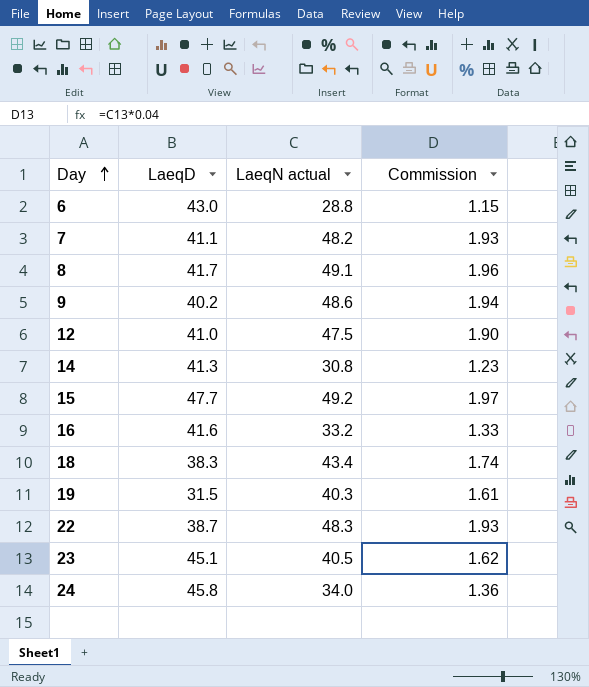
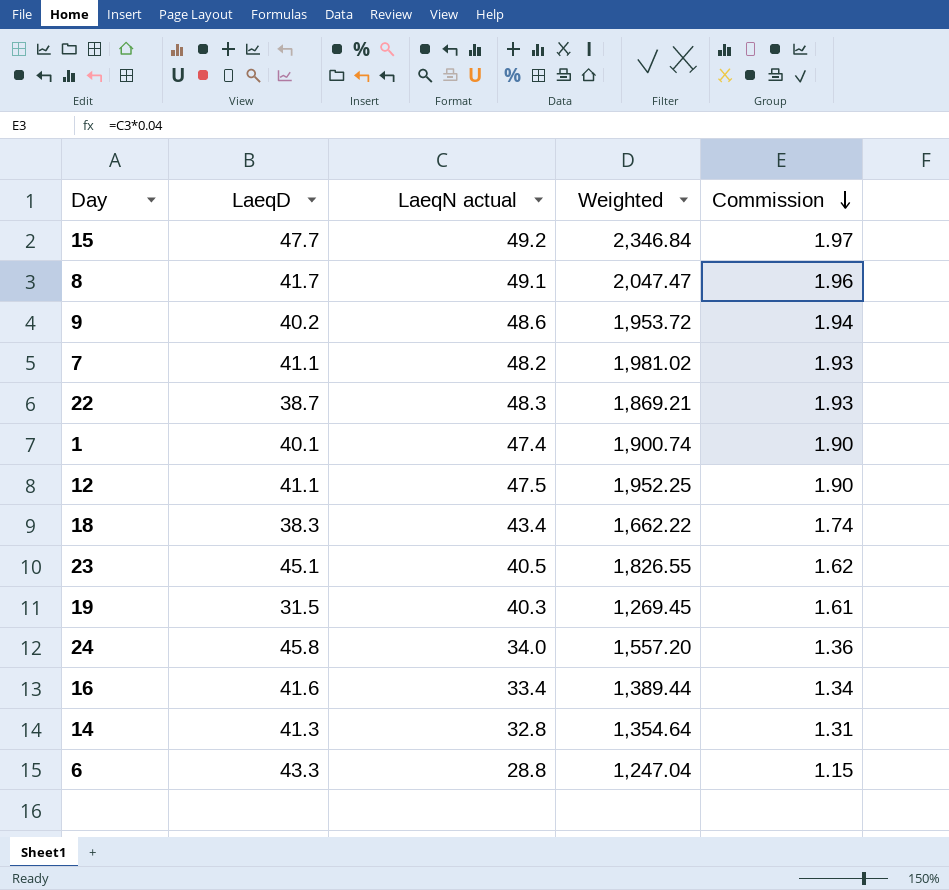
row order: Day ascending -> Commission descending
column Weighted | formula: none -> [LaeqD] * [LaeqN actual]
row 1: none -> 40.1 | 47.4 | 1,900.74 | 1.90
12 | LaeqD: 41.0 -> 41.1
16 | LaeqN actual: 33.2 -> 33.4
16 | Commission: 1.33 -> 1.34
14 | LaeqN actual: 30.8 -> 32.8
14 | Commission: 1.23 -> 1.31
6 | LaeqD: 43.0 -> 43.3

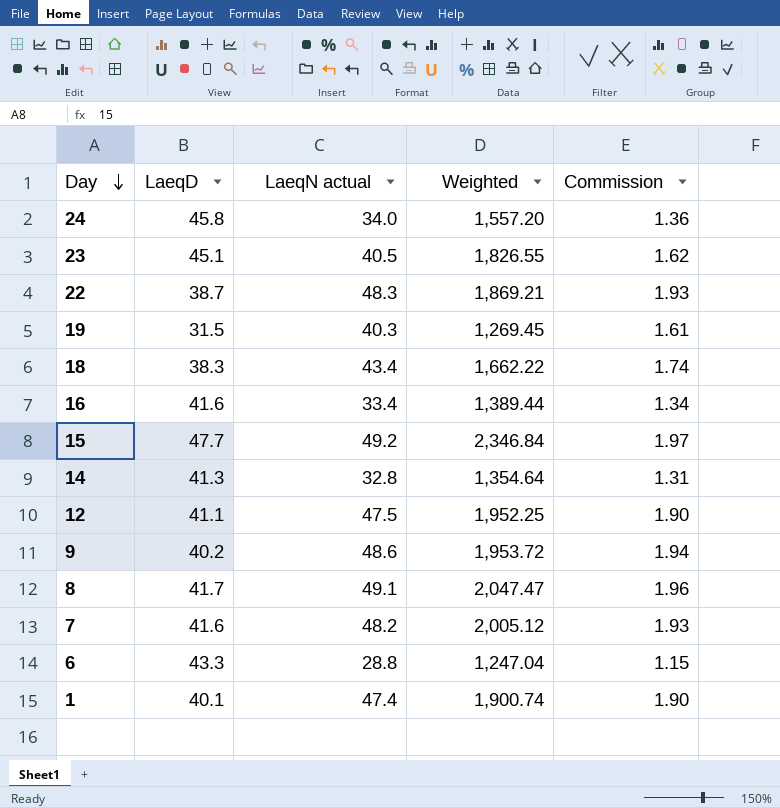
row order: Commission descending -> Day descending
7 | LaeqD: 41.1 -> 41.6
7 | Weighted: 1,981.02 -> 2,005.12

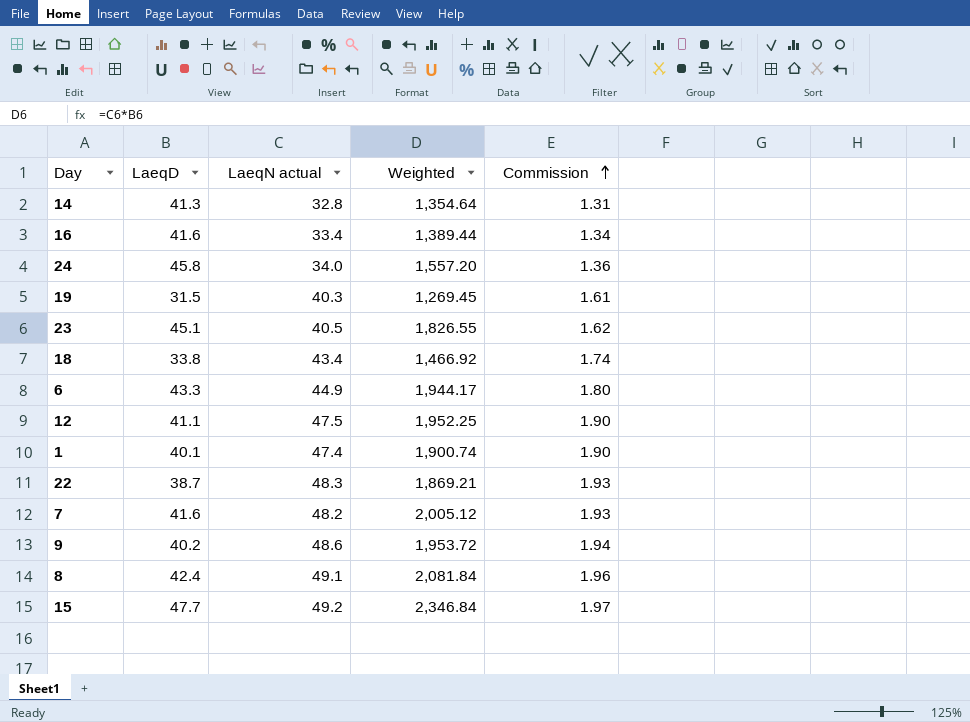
row order: Day descending -> Commission ascending
18 | LaeqD: 38.3 -> 33.8
18 | Weighted: 1,662.22 -> 1,466.92
6 | LaeqN actual: 28.8 -> 44.9
6 | Weighted: 1,247.04 -> 1,944.17
6 | Commission: 1.15 -> 1.80
8 | LaeqD: 41.7 -> 42.4
8 | Weighted: 2,047.47 -> 2,081.84

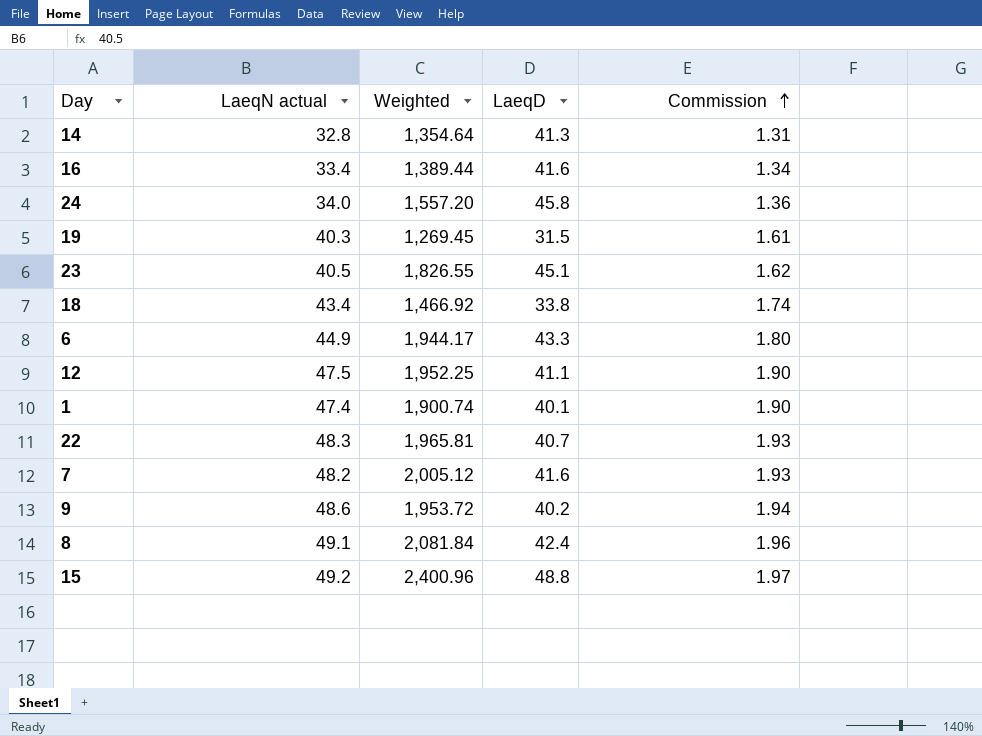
column LaeqD | position: 2 -> 4
22 | Weighted: 1,869.21 -> 1,965.81
22 | LaeqD: 38.7 -> 40.7
15 | Weighted: 2,346.84 -> 2,400.96
15 | LaeqD: 47.7 -> 48.8

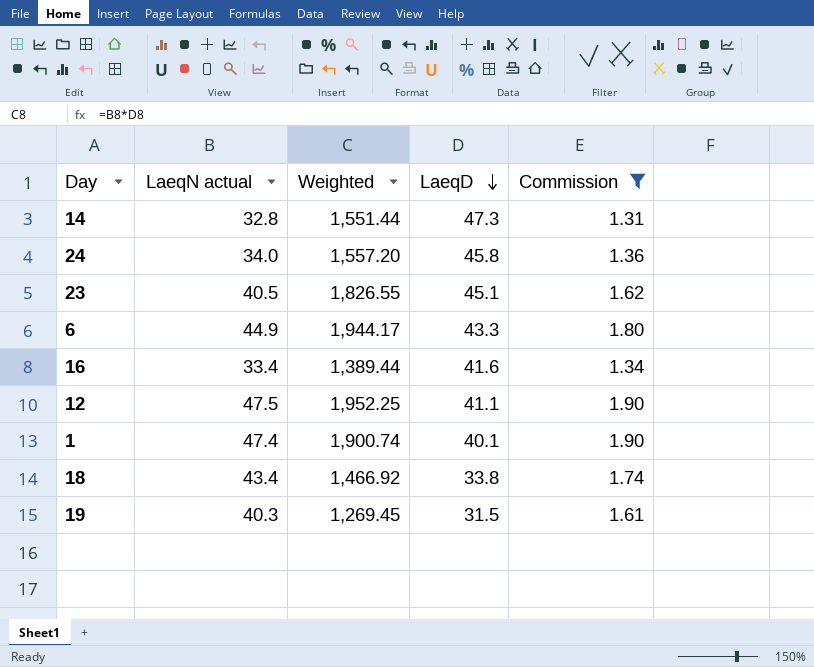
filter: none -> Commission <= 1.90
row order: Commission ascending -> LaeqD descending
14 | Weighted: 1,354.64 -> 1,551.44
14 | LaeqD: 41.3 -> 47.3

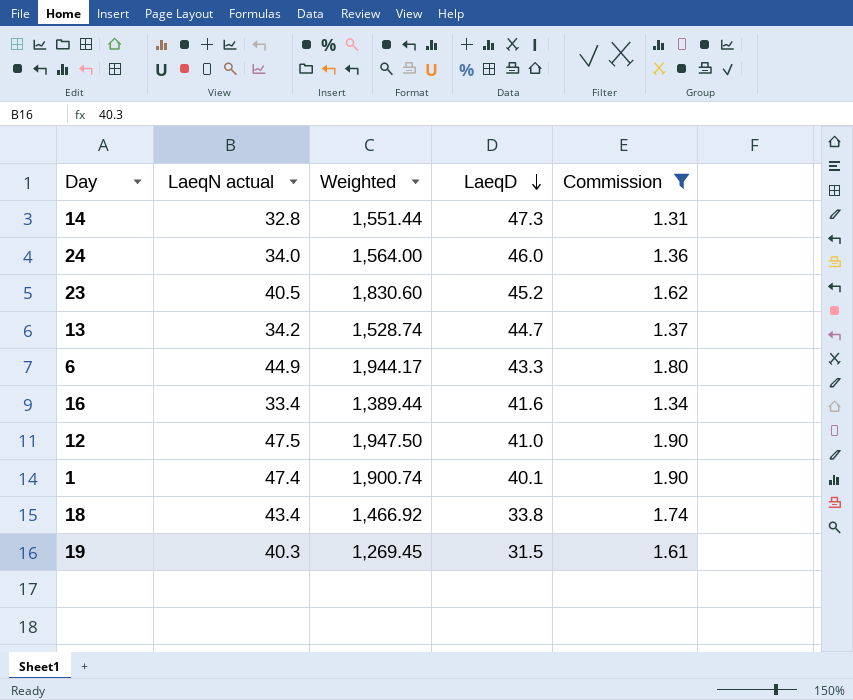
24 | Weighted: 1,557.20 -> 1,564.00
24 | LaeqD: 45.8 -> 46.0
23 | Weighted: 1,826.55 -> 1,830.60
23 | LaeqD: 45.1 -> 45.2
row 13: none -> 34.2 | 1,528.74 | 44.7 | 1.37
12 | Weighted: 1,952.25 -> 1,947.50
12 | LaeqD: 41.1 -> 41.0

